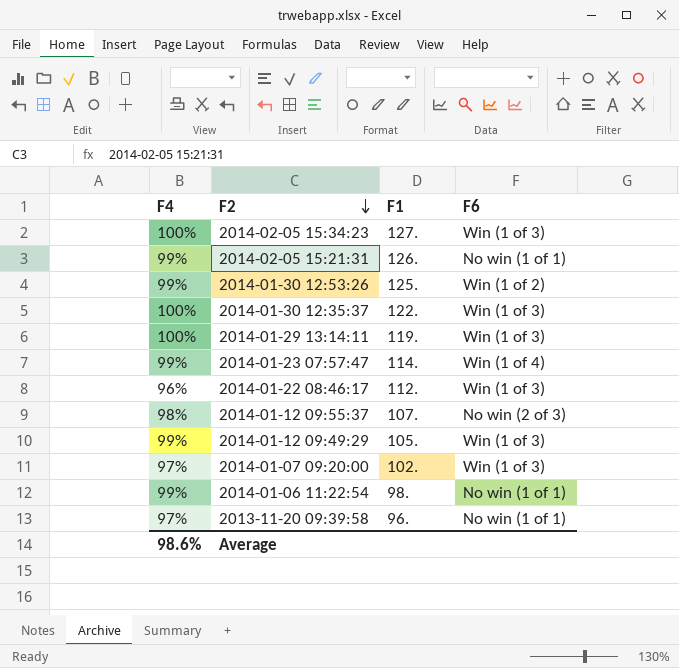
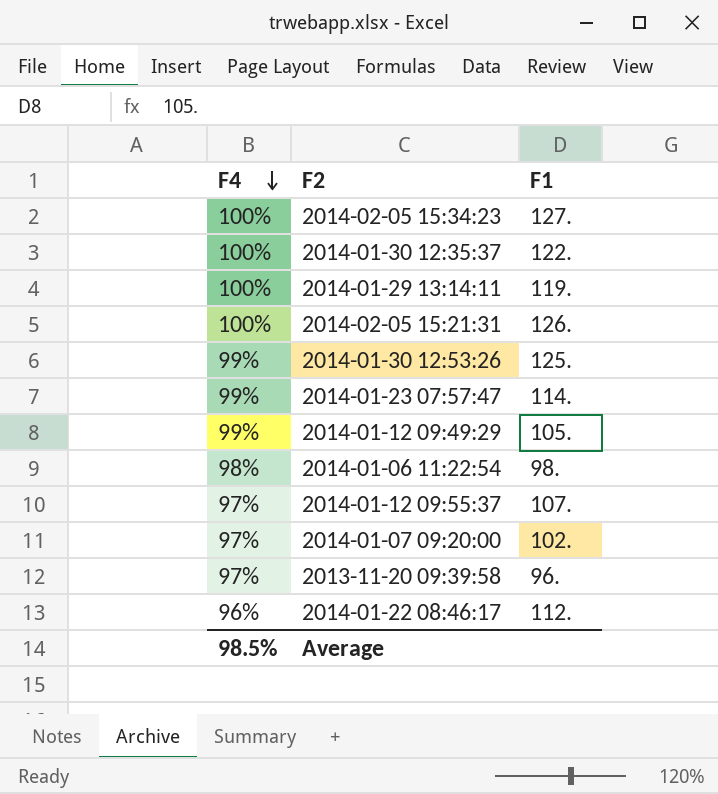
row order: F2 descending -> F4 descending
column F6 | position: 4 -> none
2014-02-05 15:21:31 | F4: 99% -> 100%
2014-01-06 11:22:54 | F4: 99% -> 98%
2014-01-12 09:55:37 | F4: 98% -> 97%
Average | F4: 98.6% -> 98.5%

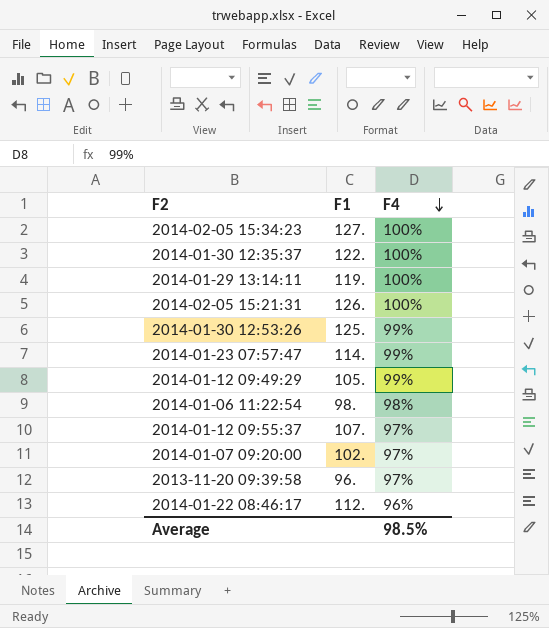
column F4 | position: 1 -> 3

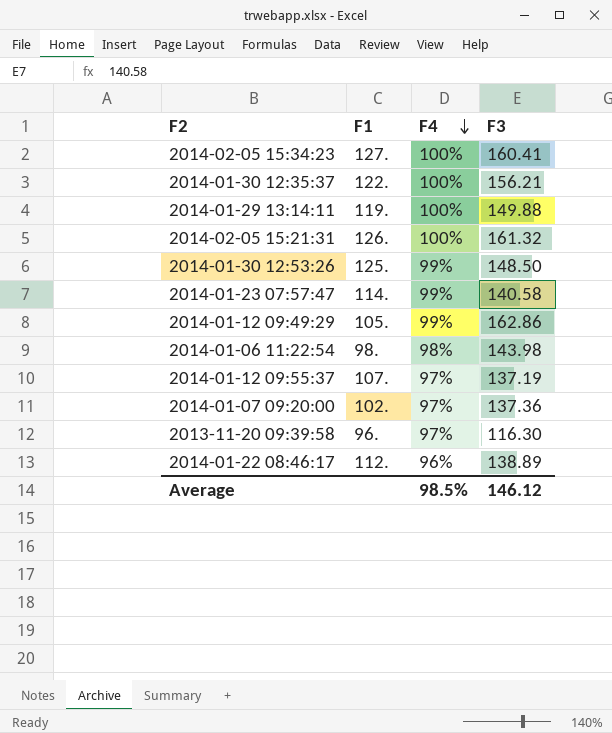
column F3 | position: none -> 4

